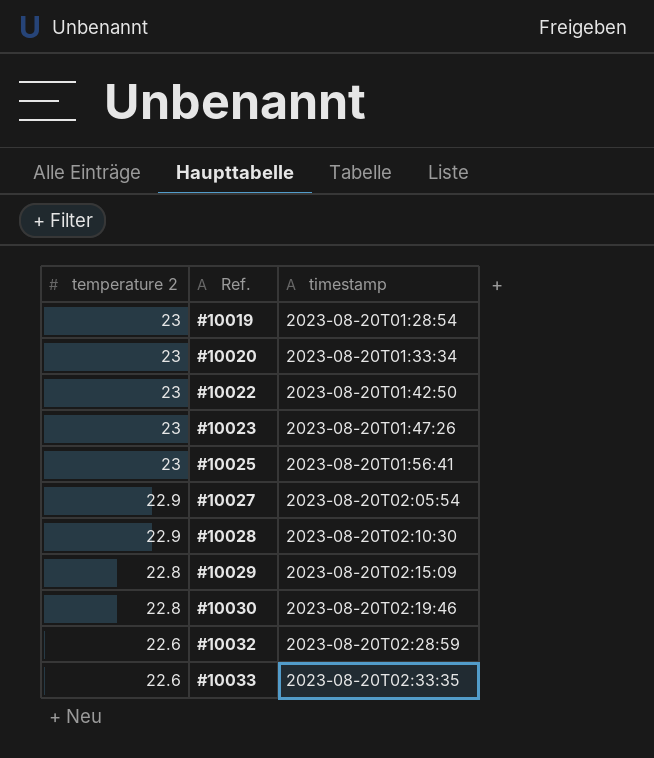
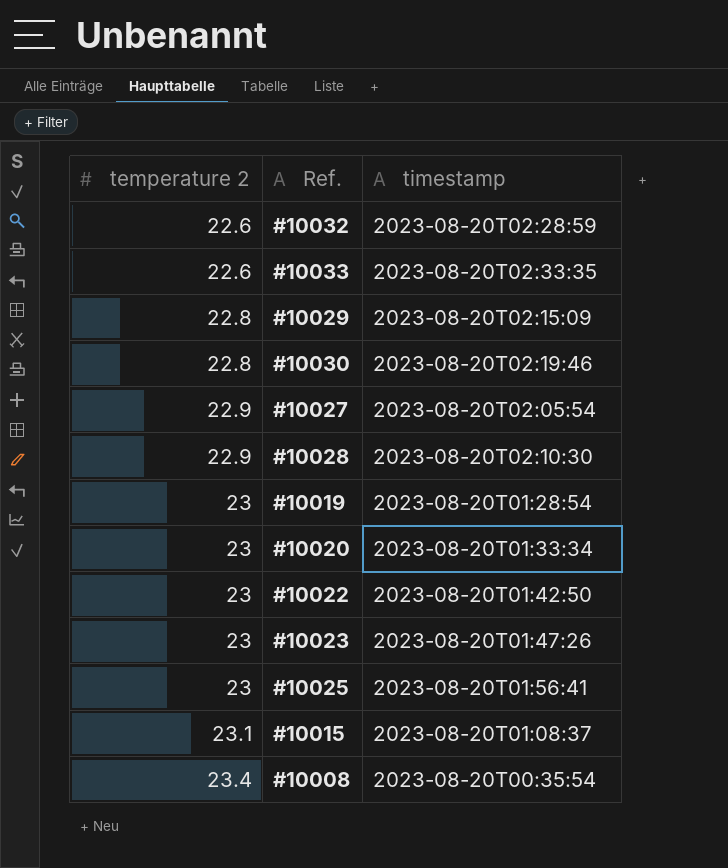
row order: temperature 2 descending -> temperature 2 ascending
row #10015: none -> 23.1 | 2023-08-20T01:08:37
row #10008: none -> 23.4 | 2023-08-20T00:35:54

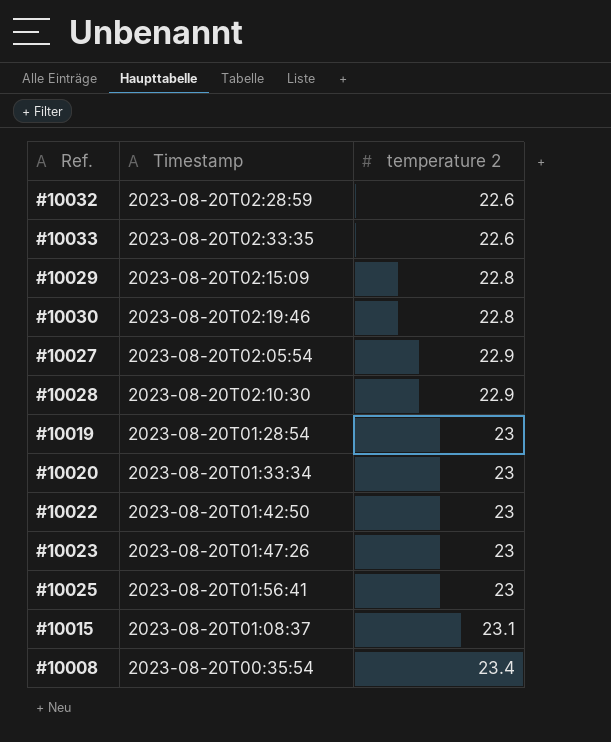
column name: timestamp -> Timestamp
column temperature 2 | position: 1 -> 3

